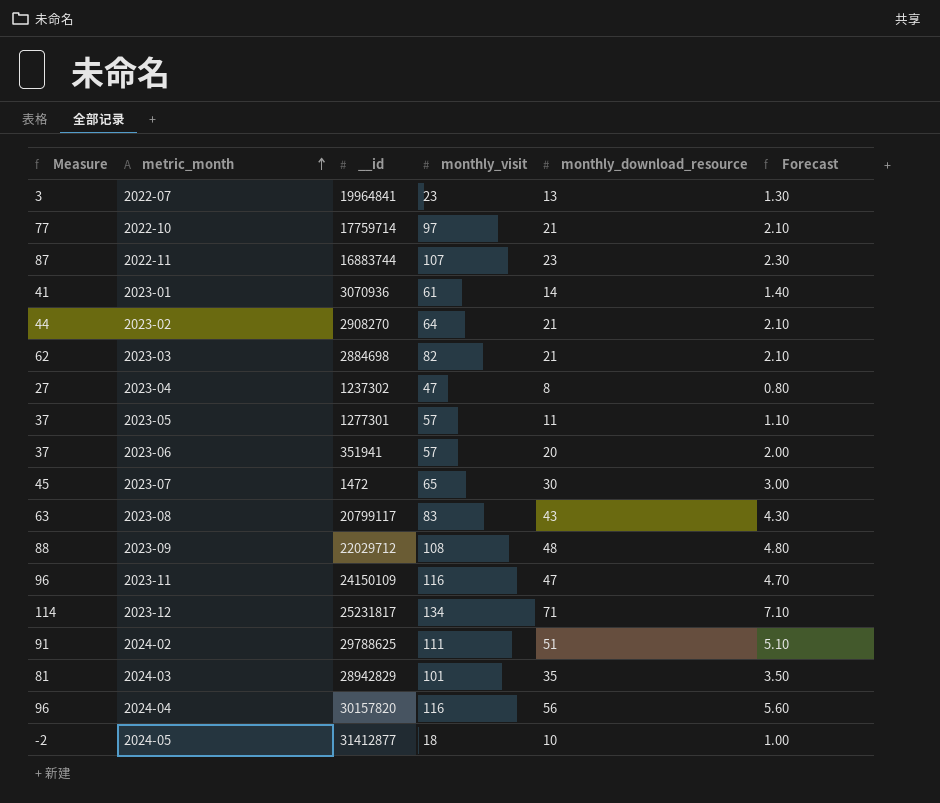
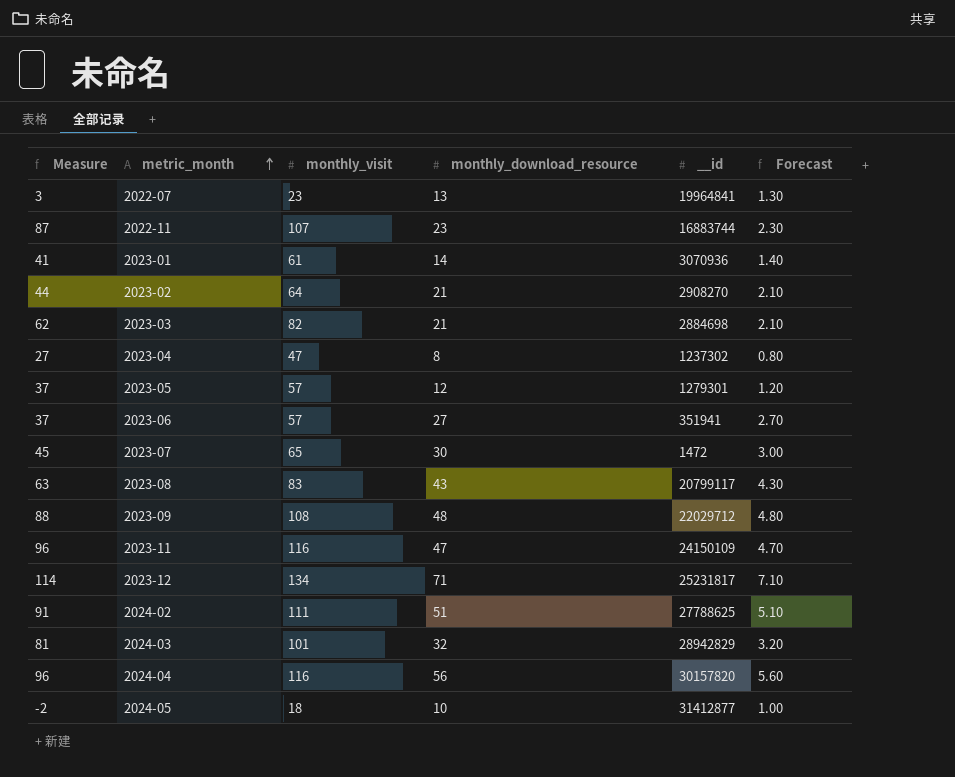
column __id | position: 3 -> 5
row 2022-10: 77 | 17759714 | 97 | 21 | 2.10 -> none
2023-05 | monthly_download_resource: 11 -> 12
2023-05 | __id: 1277301 -> 1279301
2023-05 | Forecast: 1.10 -> 1.20
2023-06 | monthly_download_resource: 20 -> 27
2023-06 | Forecast: 2.00 -> 2.70
2024-02 | __id: 29788625 -> 27788625
2024-03 | monthly_download_resource: 35 -> 32
2024-03 | Forecast: 3.50 -> 3.20

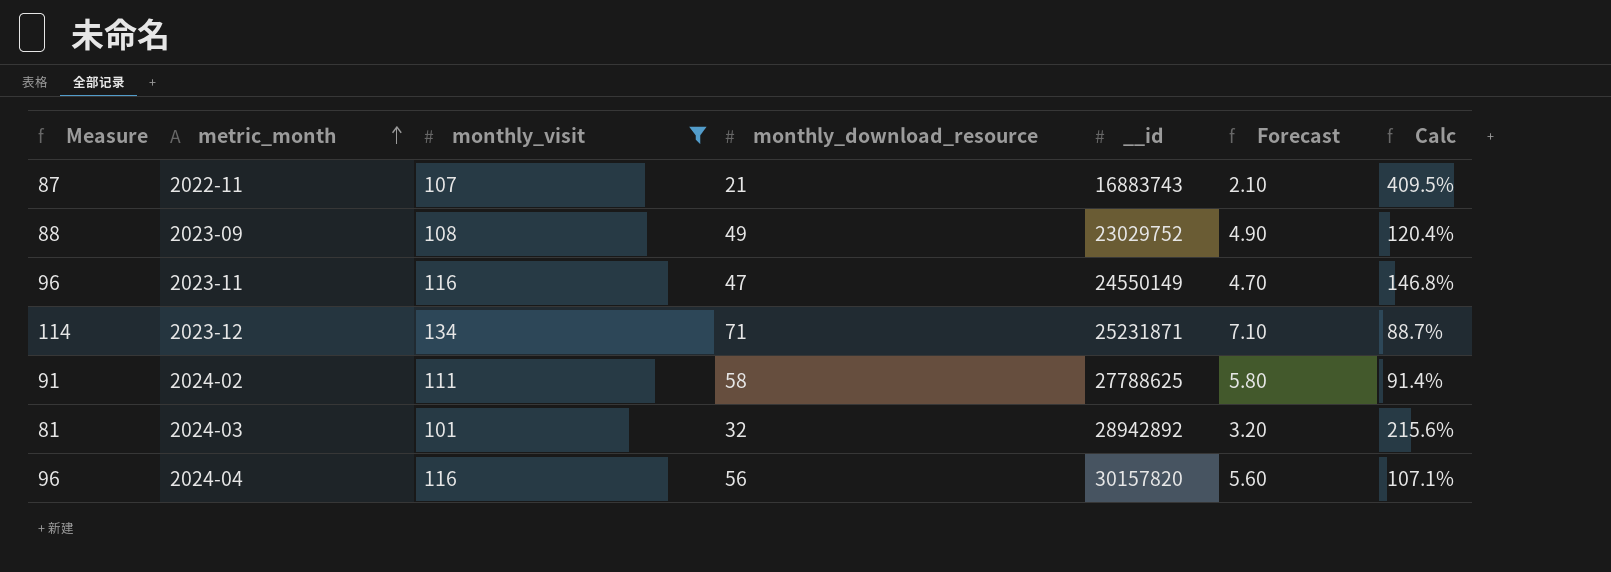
filter: none -> monthly_visit >= 101
column Calc | formula: none -> ([monthly_visit] - [monthly_download_resource]) / [monthly_download_resource]
2022-11 | monthly_download_resource: 23 -> 21
2022-11 | __id: 16883744 -> 16883743
2022-11 | Forecast: 2.30 -> 2.10
2023-09 | monthly_download_resource: 48 -> 49
2023-09 | __id: 22029712 -> 23029752
2023-09 | Forecast: 4.80 -> 4.90
2023-11 | __id: 24150109 -> 24550149
2023-12 | __id: 25231817 -> 25231871
2024-02 | monthly_download_resource: 51 -> 58
2024-02 | Forecast: 5.10 -> 5.80
2024-03 | __id: 28942829 -> 28942892

